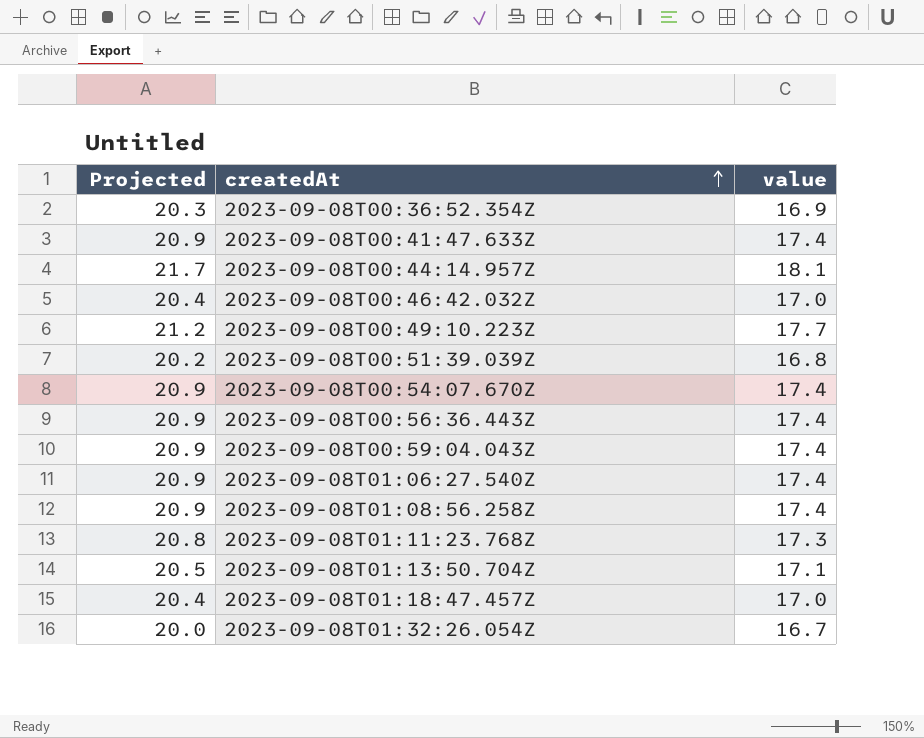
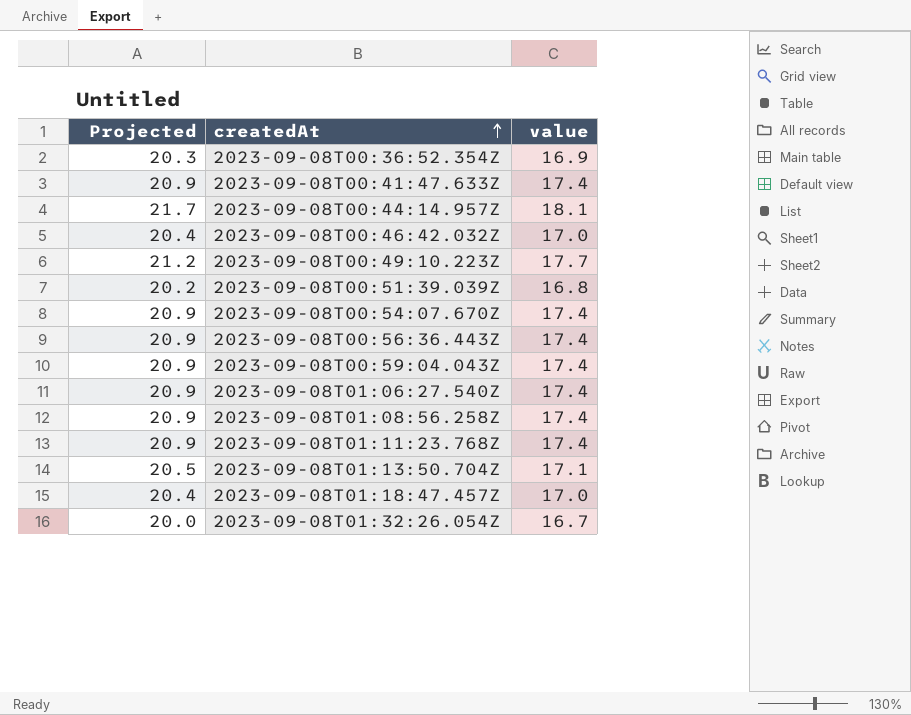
2023-09-08T01:11:23.768Z | Projected: 20.8 -> 20.9
2023-09-08T01:11:23.768Z | value: 17.3 -> 17.4

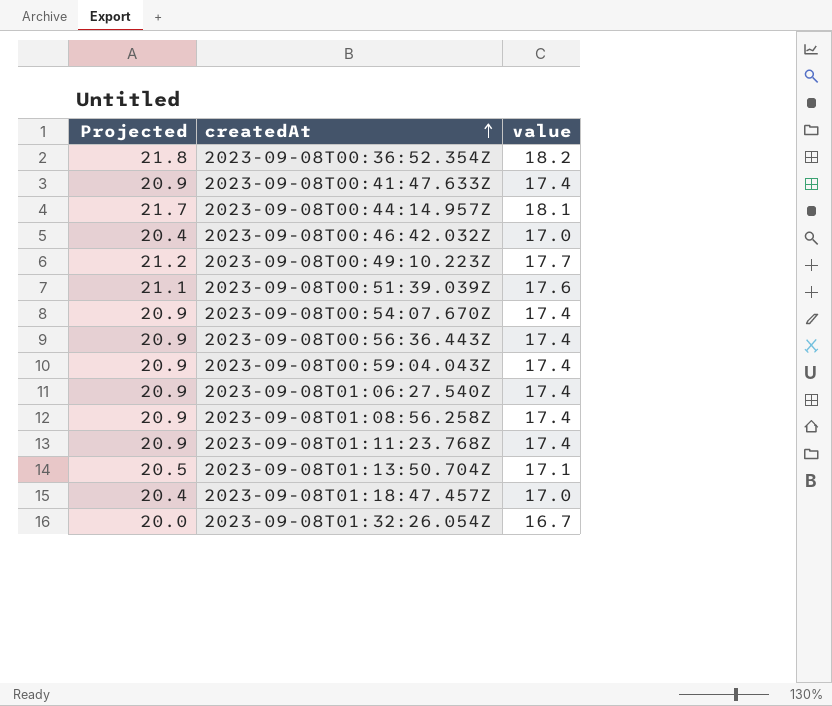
2023-09-08T00:36:52.354Z | Projected: 20.3 -> 21.8
2023-09-08T00:36:52.354Z | value: 16.9 -> 18.2
2023-09-08T00:51:39.039Z | Projected: 20.2 -> 21.1
2023-09-08T00:51:39.039Z | value: 16.8 -> 17.6

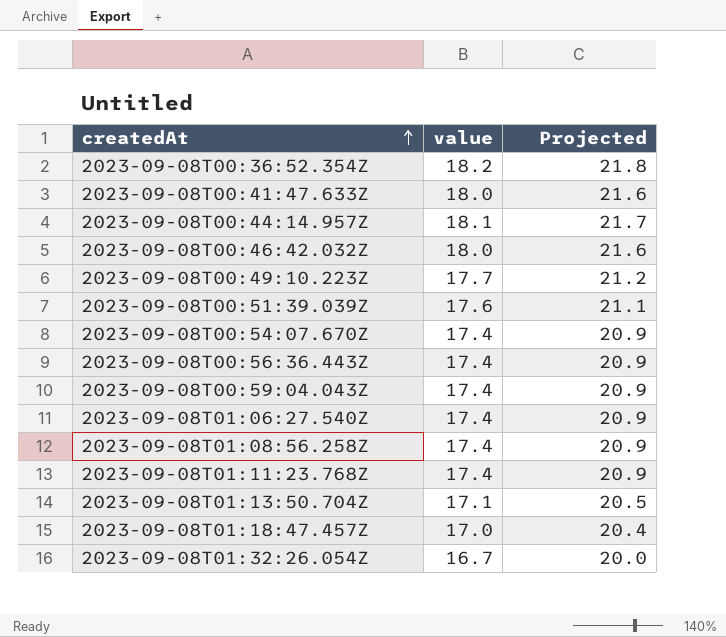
column Projected | position: 1 -> 3
2023-09-08T00:41:47.633Z | value: 17.4 -> 18.0
2023-09-08T00:41:47.633Z | Projected: 20.9 -> 21.6
2023-09-08T00:46:42.032Z | value: 17.0 -> 18.0
2023-09-08T00:46:42.032Z | Projected: 20.4 -> 21.6

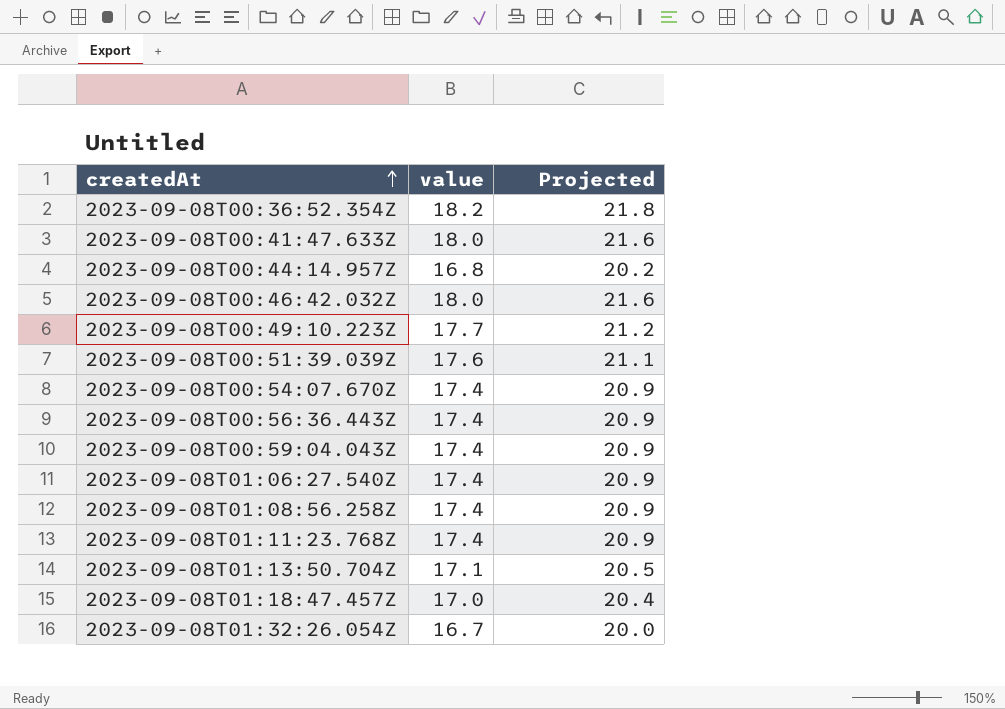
2023-09-08T00:44:14.957Z | value: 18.1 -> 16.8
2023-09-08T00:44:14.957Z | Projected: 21.7 -> 20.2

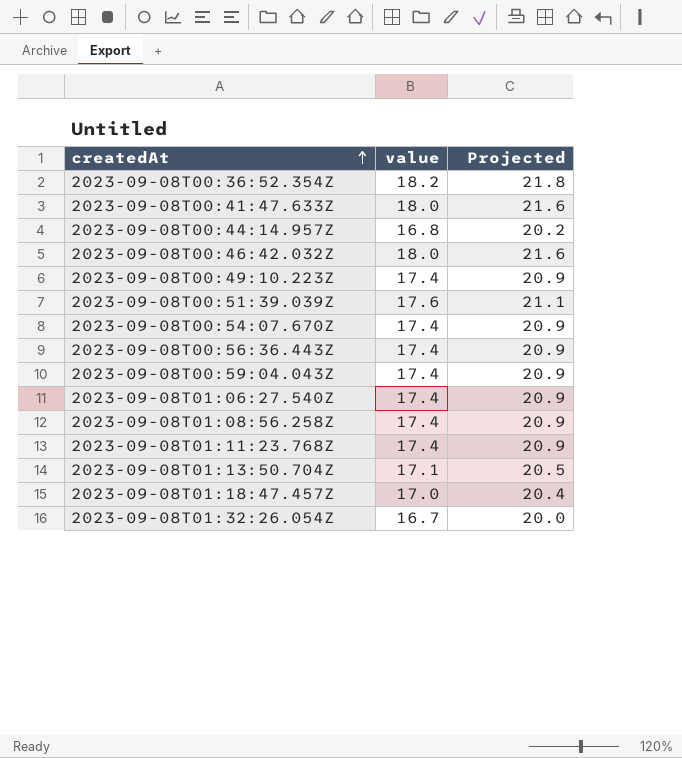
2023-09-08T00:49:10.223Z | value: 17.7 -> 17.4
2023-09-08T00:49:10.223Z | Projected: 21.2 -> 20.9

